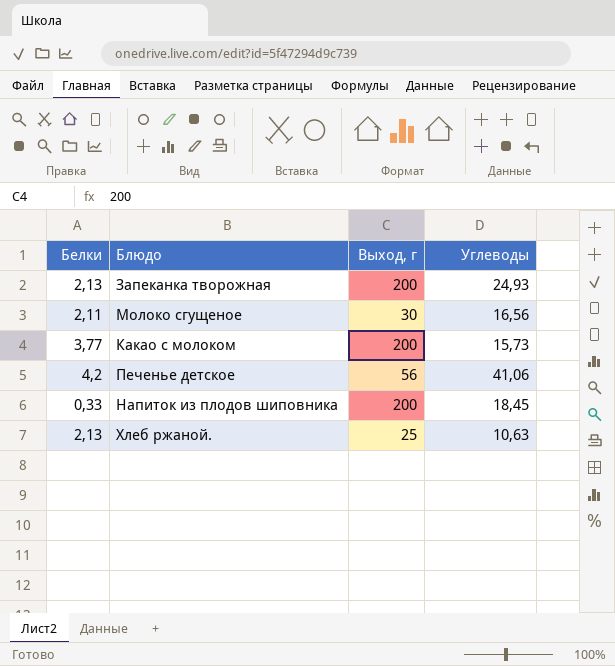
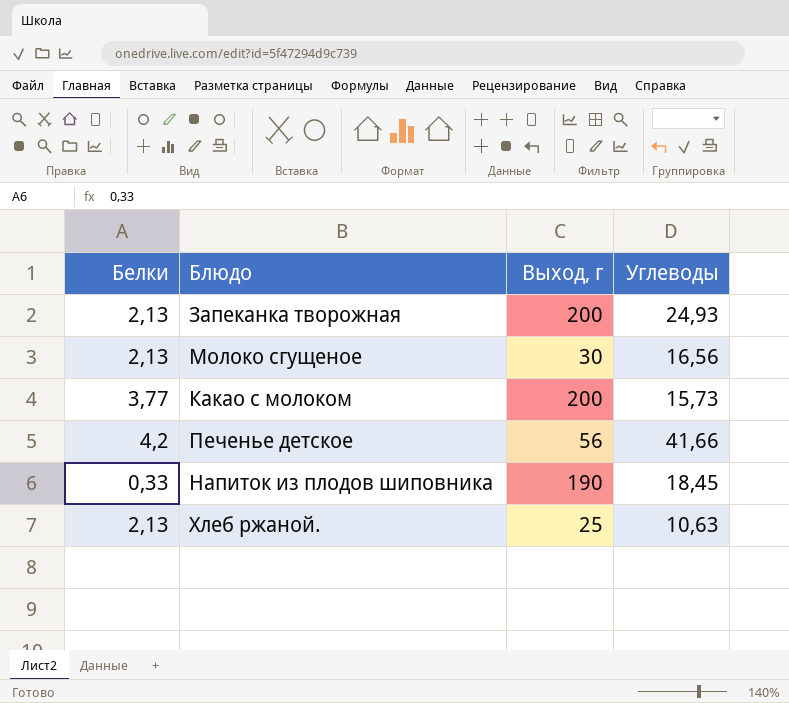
Молоко сгущеное | Белки: 2,11 -> 2,13
Печенье детское | Углеводы: 41,06 -> 41,66
Напиток из плодов шиповника | Выход, г: 200 -> 190

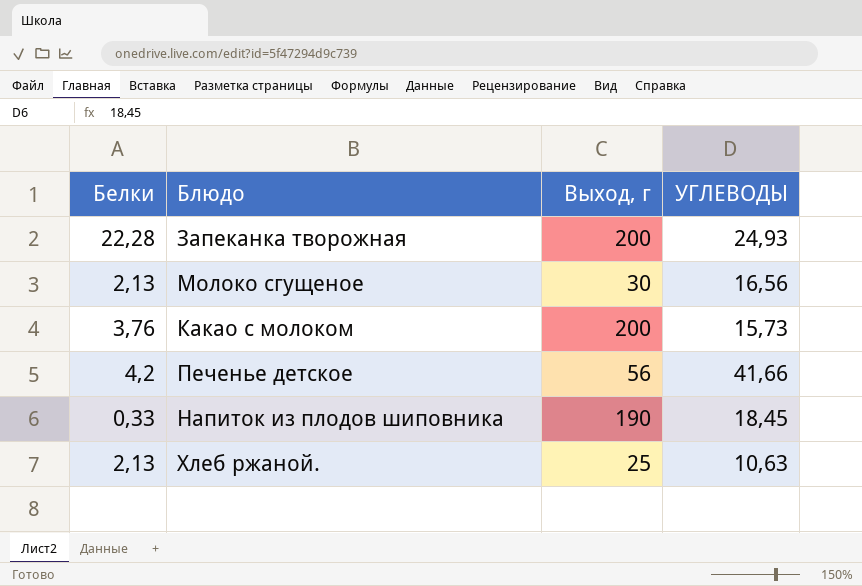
column name: Углеводы -> УГЛЕВОДЫ
Запеканка творожная | Белки: 2,13 -> 22,28
Какао с молоком | Белки: 3,77 -> 3,76

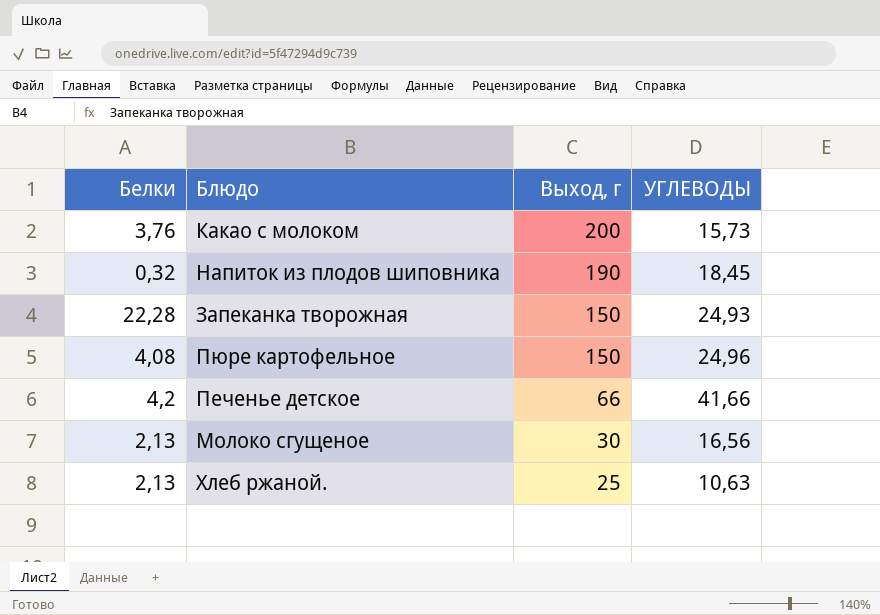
row order: none -> Выход, г descending
Напиток из плодов шиповника | Белки: 0,33 -> 0,32
Запеканка творожная | Выход, г: 200 -> 150
row Пюре картофельное: none -> 4,08 | 150 | 24,96
Печенье детское | Выход, г: 56 -> 66

